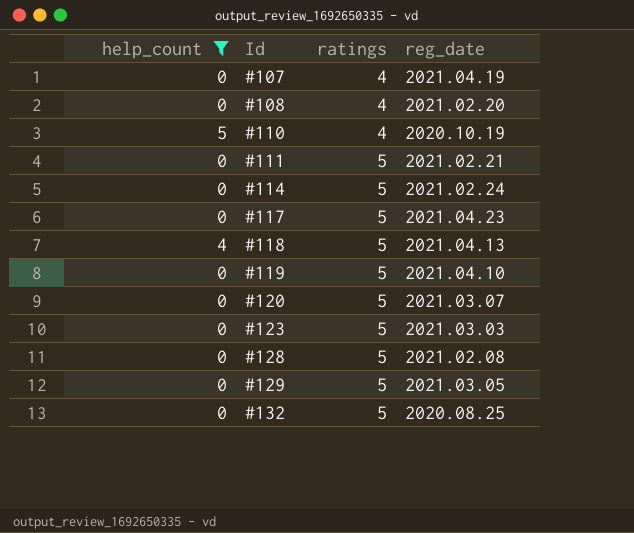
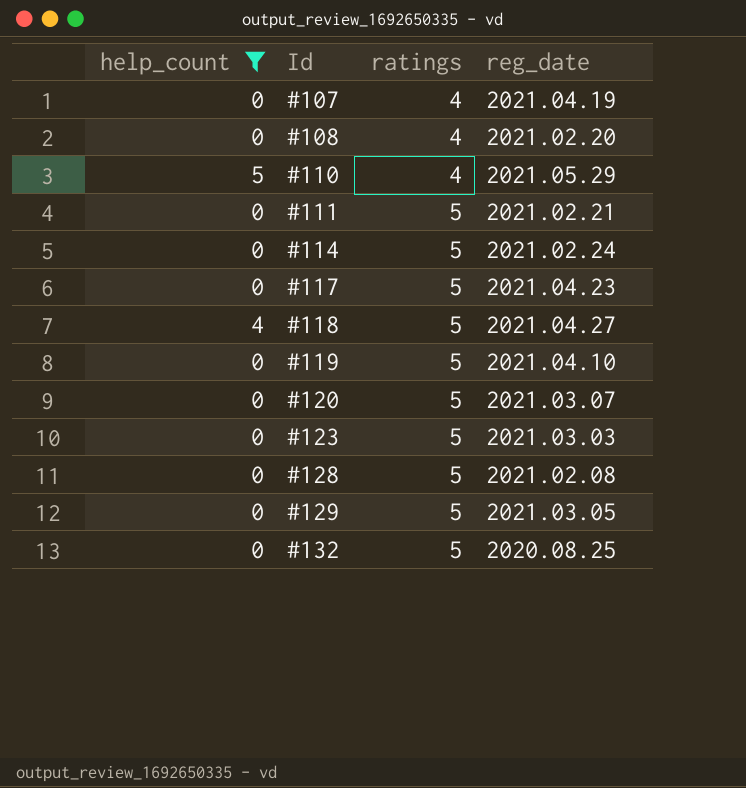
#110 | reg_date: 2020.10.19 -> 2021.05.29
#118 | reg_date: 2021.04.13 -> 2021.04.27

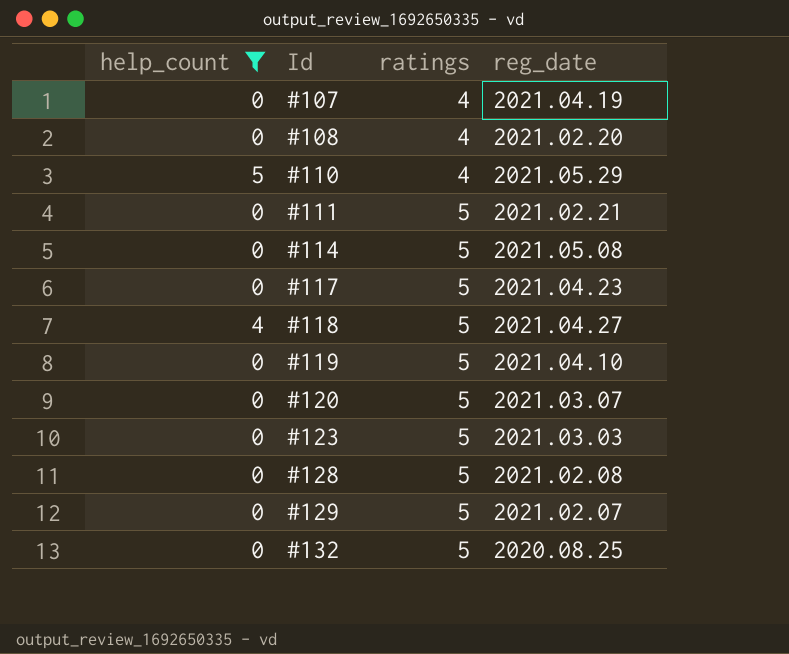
#114 | reg_date: 2021.02.24 -> 2021.05.08
#129 | reg_date: 2021.03.05 -> 2021.02.07

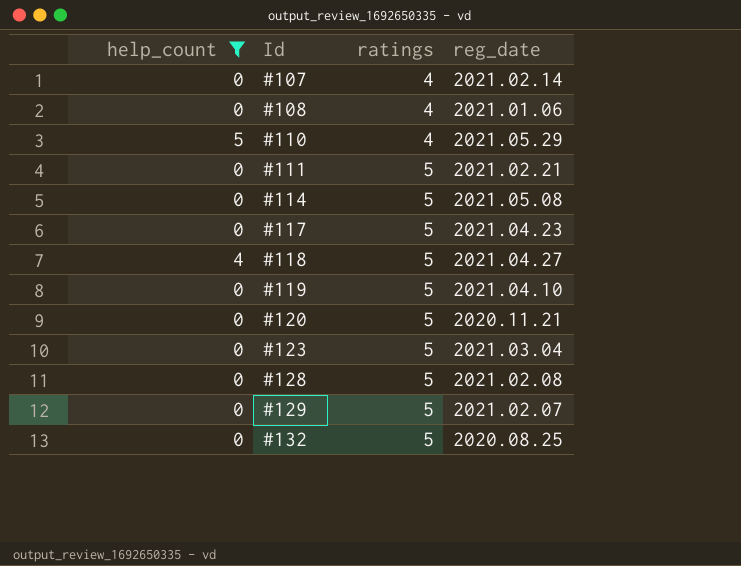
#107 | reg_date: 2021.04.19 -> 2021.02.14
#108 | reg_date: 2021.02.20 -> 2021.01.06
#120 | reg_date: 2021.03.07 -> 2020.11.21
#123 | reg_date: 2021.03.03 -> 2021.03.04

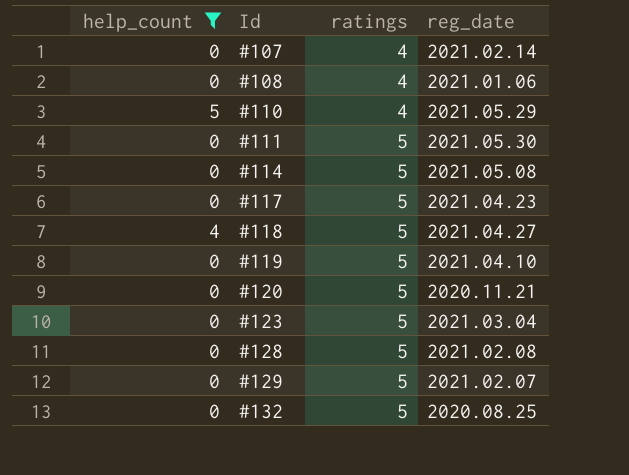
#111 | reg_date: 2021.02.21 -> 2021.05.30

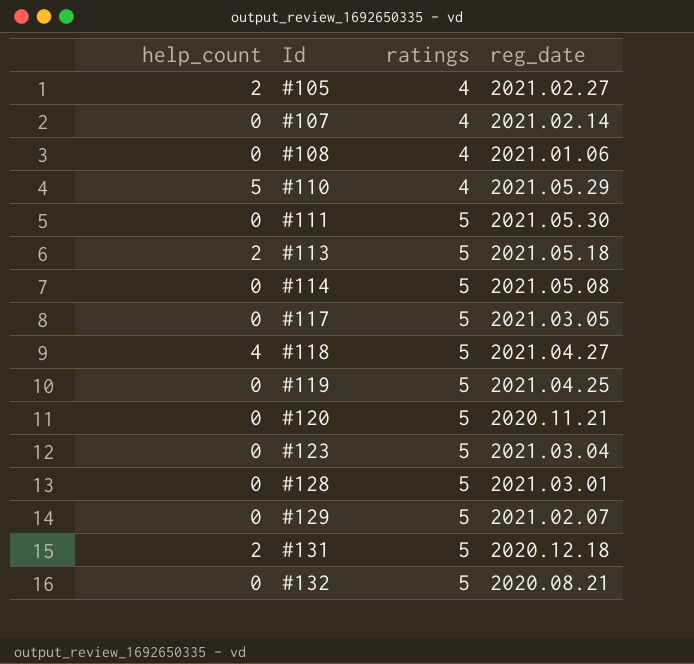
filter: help_count != 2 -> none
#117 | reg_date: 2021.04.23 -> 2021.03.05
#119 | reg_date: 2021.04.10 -> 2021.04.25
#128 | reg_date: 2021.02.08 -> 2021.03.01
#132 | reg_date: 2020.08.25 -> 2020.08.21

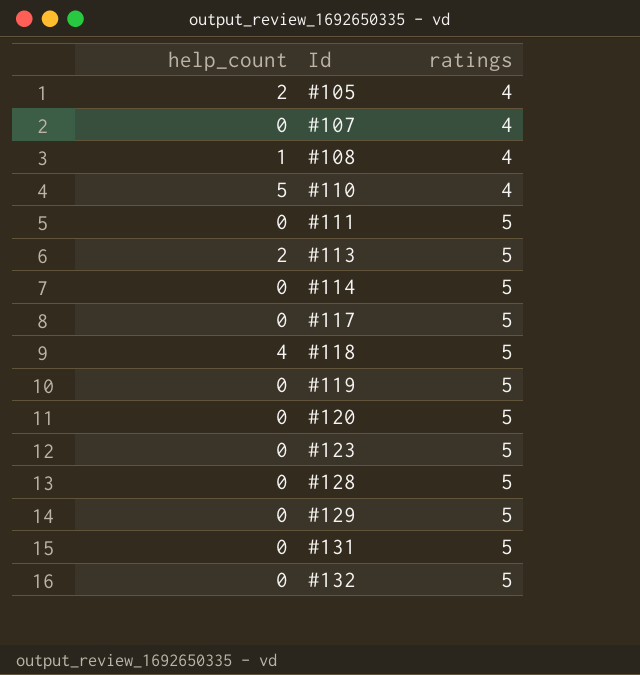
column reg_date | position: 4 -> none
#108 | help_count: 0 -> 1
#131 | help_count: 2 -> 0

